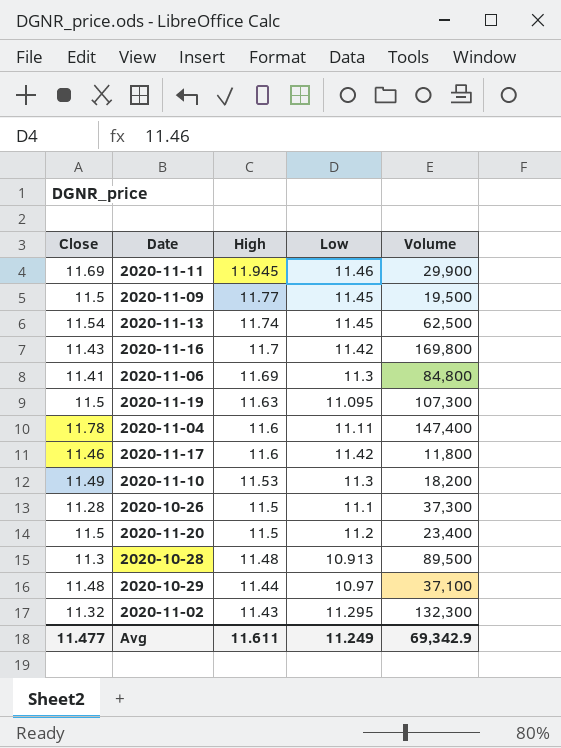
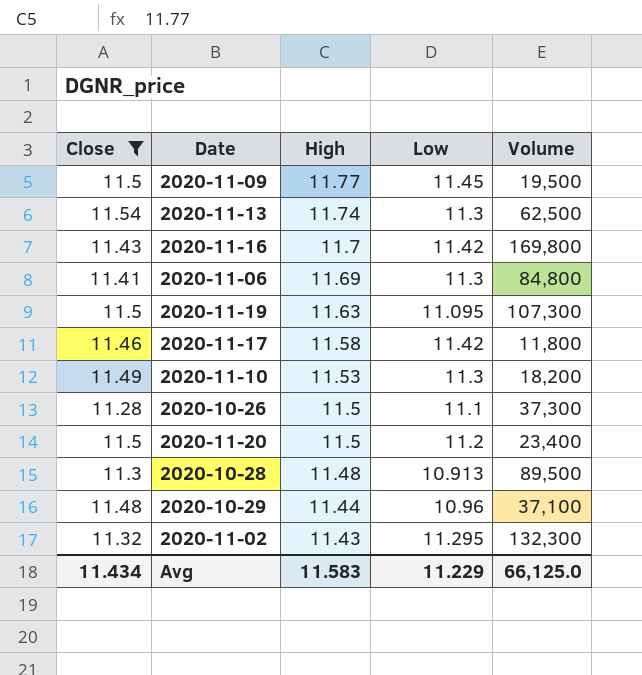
filter: none -> Close <= 11.54
2020-11-13 | Low: 11.45 -> 11.3
2020-11-17 | High: 11.6 -> 11.58
2020-10-29 | Low: 10.97 -> 10.96
Avg | Close: 11.477 -> 11.434
Avg | High: 11.611 -> 11.583
Avg | Low: 11.249 -> 11.229
Avg | Volume: 69,342.9 -> 66,125.0

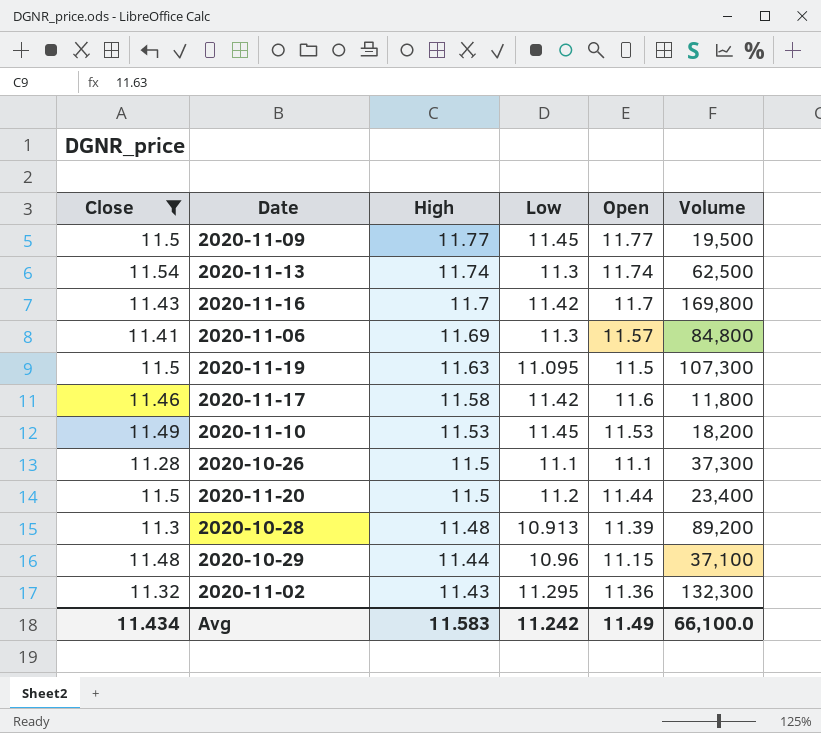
column Open | position: none -> 5
2020-11-10 | Low: 11.3 -> 11.45
2020-10-28 | Volume: 89,500 -> 89,200
Avg | Low: 11.229 -> 11.242
Avg | Volume: 66,125.0 -> 66,100.0

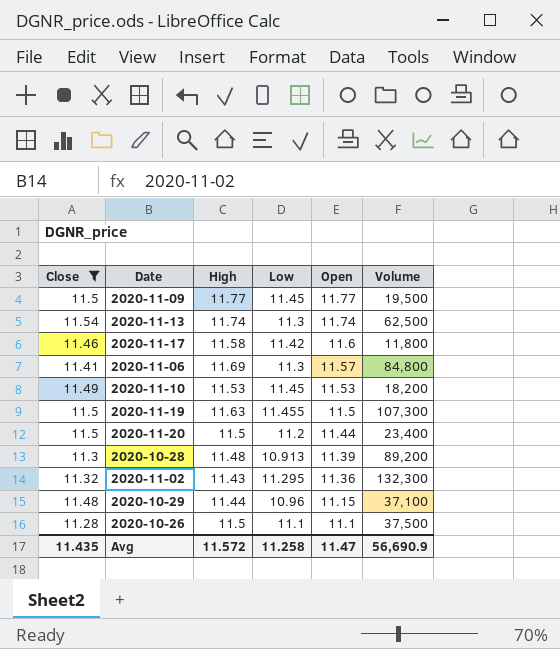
row order: High descending -> Open descending
row 2020-11-16: 11.43 | 11.7 | 11.42 | 11.7 | 169,800 -> none
2020-11-19 | Low: 11.095 -> 11.455
2020-10-26 | Volume: 37,300 -> 37,500
Avg | Close: 11.434 -> 11.435
Avg | High: 11.583 -> 11.572
Avg | Low: 11.242 -> 11.258
Avg | Open: 11.49 -> 11.47
Avg | Volume: 66,100.0 -> 56,690.9

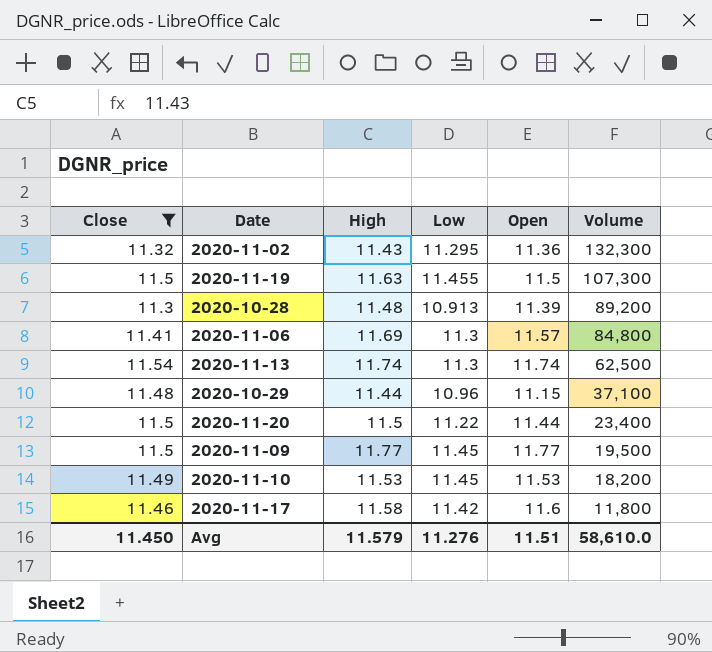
row order: Open descending -> Volume descending
row 2020-10-26: 11.28 | 11.5 | 11.1 | 11.1 | 37,500 -> none
2020-11-20 | Low: 11.2 -> 11.22
Avg | Close: 11.435 -> 11.450
Avg | High: 11.572 -> 11.579
Avg | Low: 11.258 -> 11.276
Avg | Open: 11.47 -> 11.51
Avg | Volume: 56,690.9 -> 58,610.0

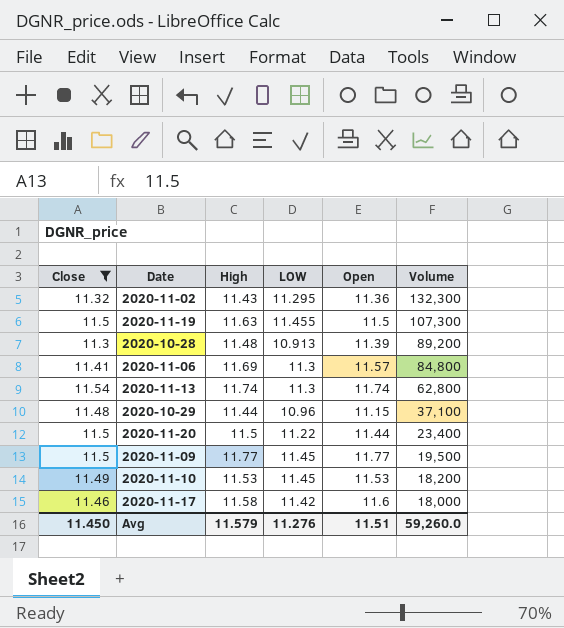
column name: Low -> LOW
2020-11-13 | Volume: 62,500 -> 62,800
2020-11-17 | Volume: 11,800 -> 18,000
Avg | Volume: 58,610.0 -> 59,260.0

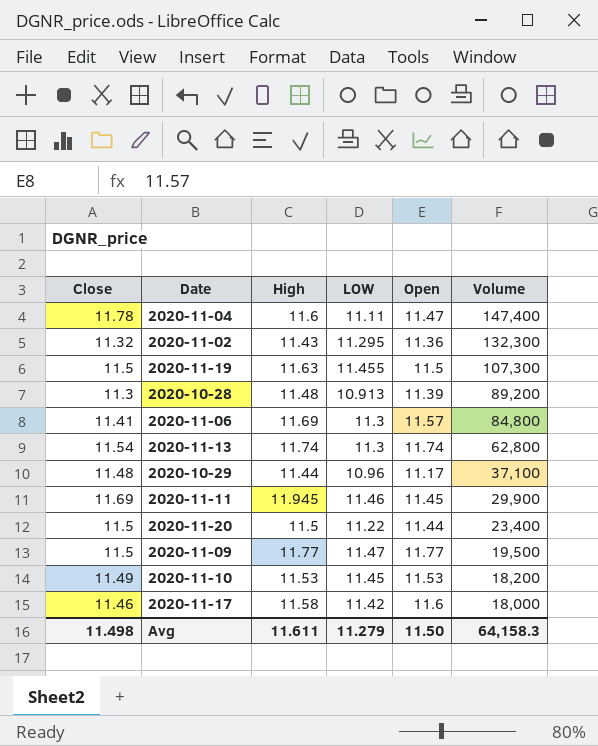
filter: Close <= 11.54 -> none
2020-10-29 | Open: 11.15 -> 11.17
2020-11-09 | LOW: 11.45 -> 11.47
Avg | Close: 11.450 -> 11.498
Avg | High: 11.579 -> 11.611
Avg | LOW: 11.276 -> 11.279
Avg | Open: 11.51 -> 11.50
Avg | Volume: 59,260.0 -> 64,158.3

